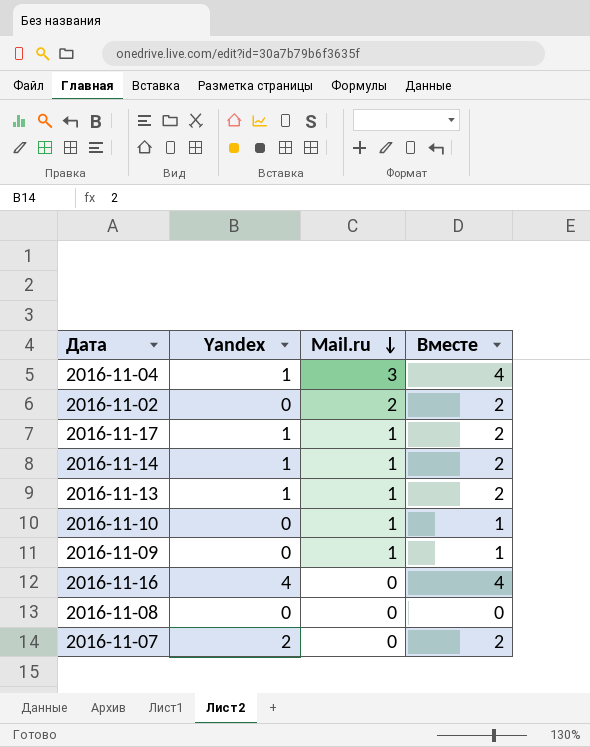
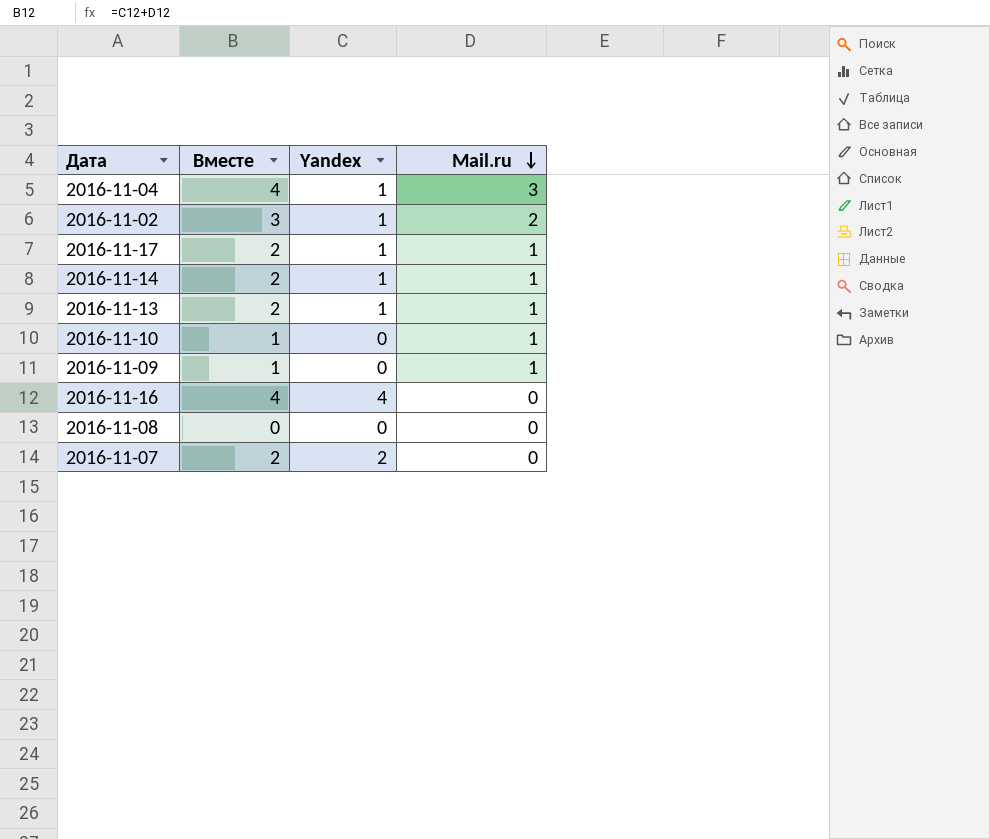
column Вместе | position: 4 -> 2
2016-11-02 | Вместе: 2 -> 3
2016-11-02 | Yandex: 0 -> 1

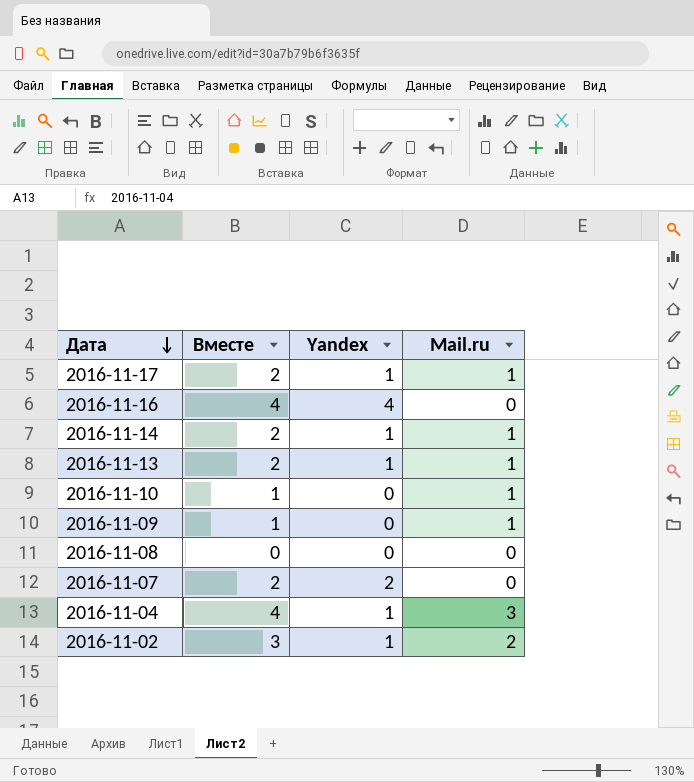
row order: Mail.ru descending -> Дата descending

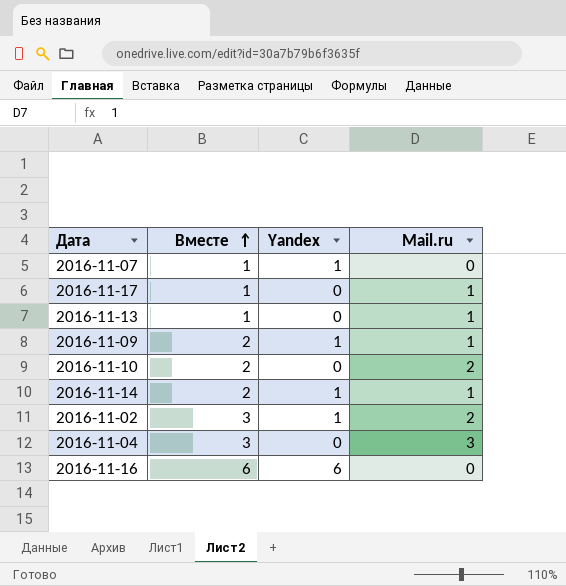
row order: Дата descending -> Вместе ascending
row 2016-11-08: 0 | 0 | 0 -> none
2016-11-07 | Вместе: 2 -> 1
2016-11-07 | Yandex: 2 -> 1
2016-11-17 | Вместе: 2 -> 1
2016-11-17 | Yandex: 1 -> 0
2016-11-13 | Вместе: 2 -> 1
2016-11-13 | Yandex: 1 -> 0
2016-11-09 | Вместе: 1 -> 2
2016-11-09 | Yandex: 0 -> 1
2016-11-10 | Вместе: 1 -> 2
2016-11-10 | Mail.ru: 1 -> 2
2016-11-04 | Вместе: 4 -> 3
2016-11-04 | Yandex: 1 -> 0
2016-11-16 | Вместе: 4 -> 6
2016-11-16 | Yandex: 4 -> 6

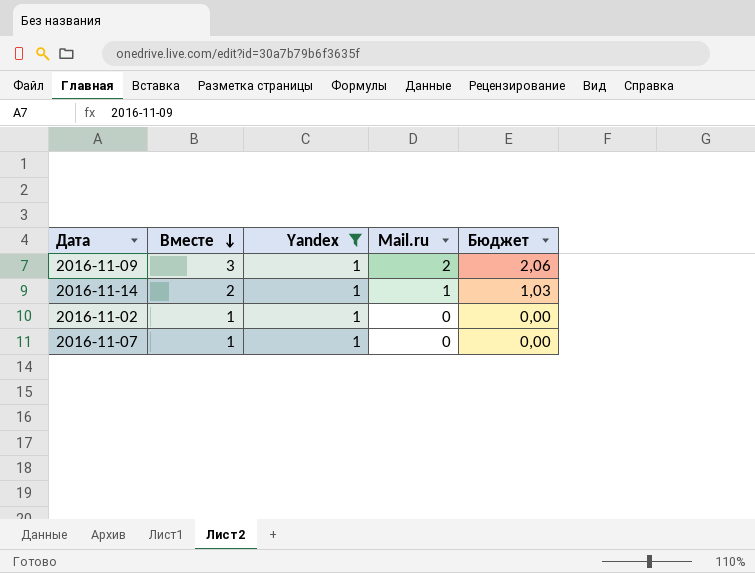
filter: none -> Yandex = 1
row order: Вместе ascending -> Вместе descending
column Бюджет | formula: none -> [Mail.ru] * 1,03
2016-11-09 | Вместе: 2 -> 3
2016-11-09 | Mail.ru: 1 -> 2
2016-11-02 | Вместе: 3 -> 1
2016-11-02 | Mail.ru: 2 -> 0

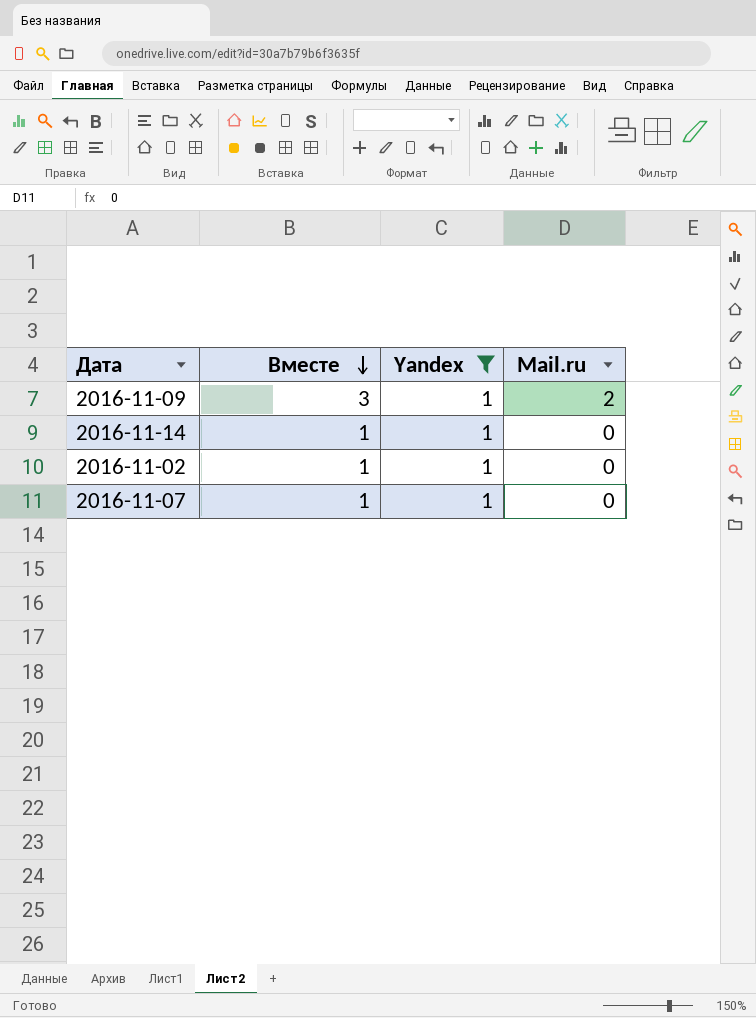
column Бюджет | formula: [Mail.ru] * 1,03 -> none
2016-11-14 | Вместе: 2 -> 1
2016-11-14 | Mail.ru: 1 -> 0

